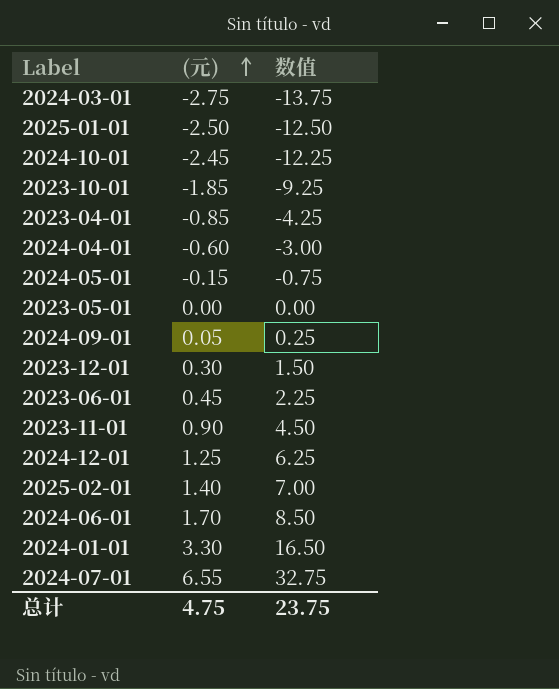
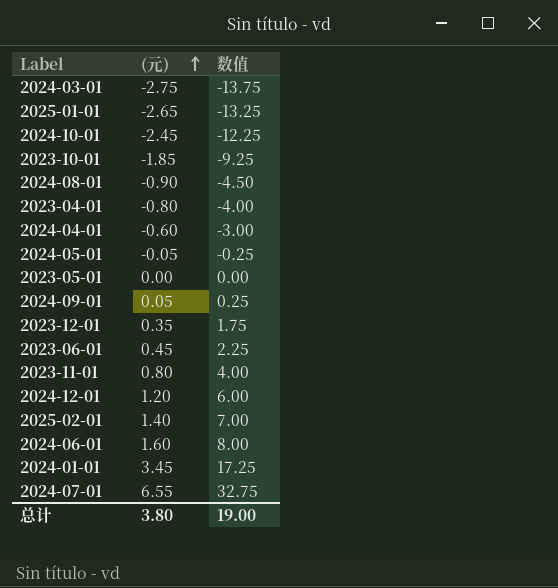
2025-01-01 | (元): -2.50 -> -2.65
2025-01-01 | 数值: -12.50 -> -13.25
row 2024-08-01: none -> -0.90 | -4.50
2023-04-01 | (元): -0.85 -> -0.80
2023-04-01 | 数值: -4.25 -> -4.00
2024-05-01 | (元): -0.15 -> -0.05
2024-05-01 | 数值: -0.75 -> -0.25
2023-12-01 | (元): 0.30 -> 0.35
2023-12-01 | 数值: 1.50 -> 1.75
2023-11-01 | (元): 0.90 -> 0.80
2023-11-01 | 数值: 4.50 -> 4.00
2024-12-01 | (元): 1.25 -> 1.20
2024-12-01 | 数值: 6.25 -> 6.00
2024-06-01 | (元): 1.70 -> 1.60
2024-06-01 | 数值: 8.50 -> 8.00
2024-01-01 | (元): 3.30 -> 3.45
2024-01-01 | 数值: 16.50 -> 17.25
总计 | (元): 4.75 -> 3.80
总计 | 数值: 23.75 -> 19.00

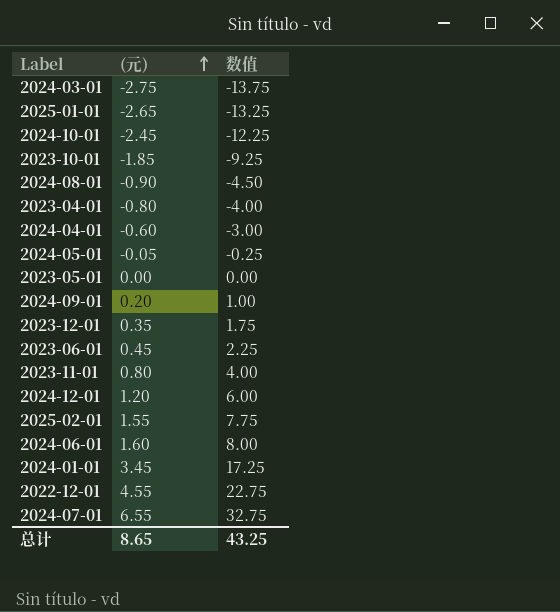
2024-09-01 | (元): 0.05 -> 0.20
2024-09-01 | 数值: 0.25 -> 1.00
2025-02-01 | (元): 1.40 -> 1.55
2025-02-01 | 数值: 7.00 -> 7.75
row 2022-12-01: none -> 4.55 | 22.75
总计 | (元): 3.80 -> 8.65
总计 | 数值: 19.00 -> 43.25

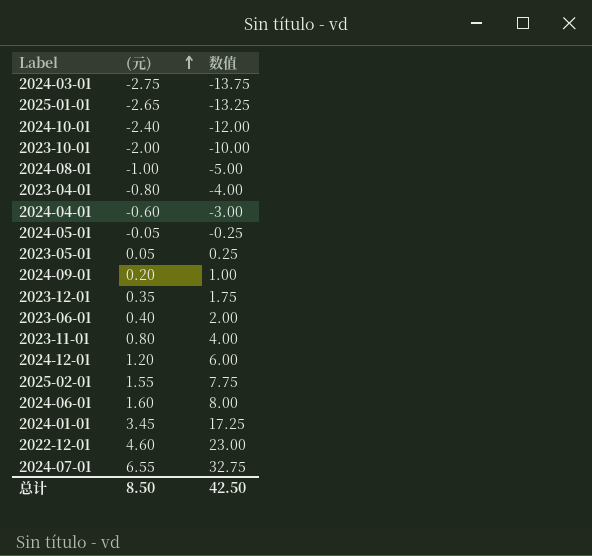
2024-10-01 | (元): -2.45 -> -2.40
2024-10-01 | 数值: -12.25 -> -12.00
2023-10-01 | (元): -1.85 -> -2.00
2023-10-01 | 数值: -9.25 -> -10.00
2024-08-01 | (元): -0.90 -> -1.00
2024-08-01 | 数值: -4.50 -> -5.00
2023-05-01 | (元): 0.00 -> 0.05
2023-05-01 | 数值: 0.00 -> 0.25
2023-06-01 | (元): 0.45 -> 0.40
2023-06-01 | 数值: 2.25 -> 2.00
2022-12-01 | (元): 4.55 -> 4.60
2022-12-01 | 数值: 22.75 -> 23.00
总计 | (元): 8.65 -> 8.50
总计 | 数值: 43.25 -> 42.50

